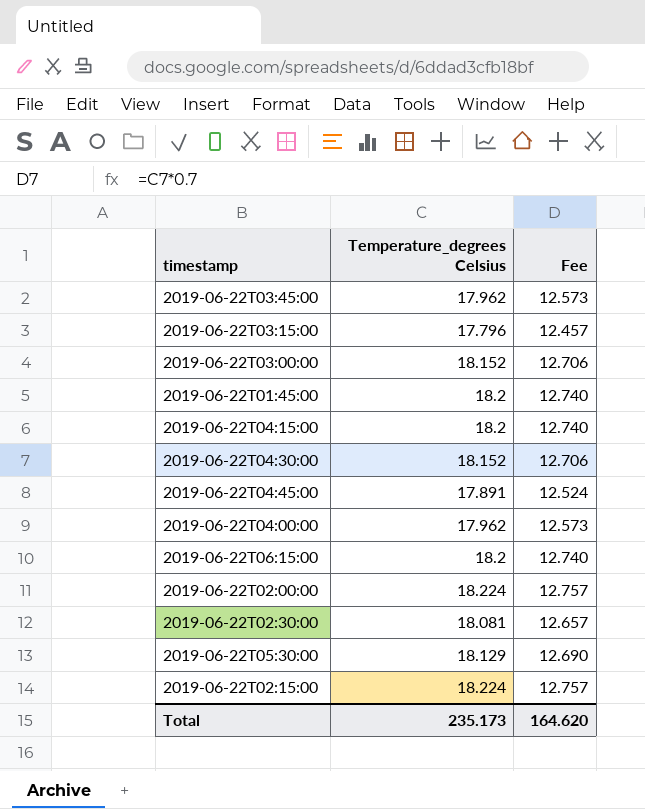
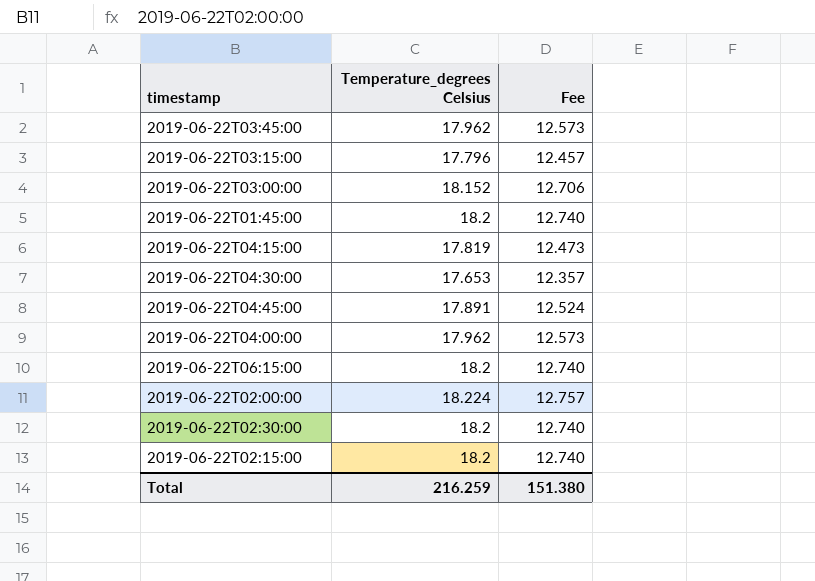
row 2019-06-22T05:30:00: 18.129 | 12.690 -> none
2019-06-22T04:15:00 | Temperature_degrees Celsius: 18.2 -> 17.819
2019-06-22T04:15:00 | Fee: 12.740 -> 12.473
2019-06-22T04:30:00 | Temperature_degrees Celsius: 18.152 -> 17.653
2019-06-22T04:30:00 | Fee: 12.706 -> 12.357
2019-06-22T02:30:00 | Temperature_degrees Celsius: 18.081 -> 18.2
2019-06-22T02:30:00 | Fee: 12.657 -> 12.740
2019-06-22T02:15:00 | Temperature_degrees Celsius: 18.224 -> 18.2
2019-06-22T02:15:00 | Fee: 12.757 -> 12.740
Total | Temperature_degrees Celsius: 235.173 -> 216.259
Total | Fee: 164.620 -> 151.380

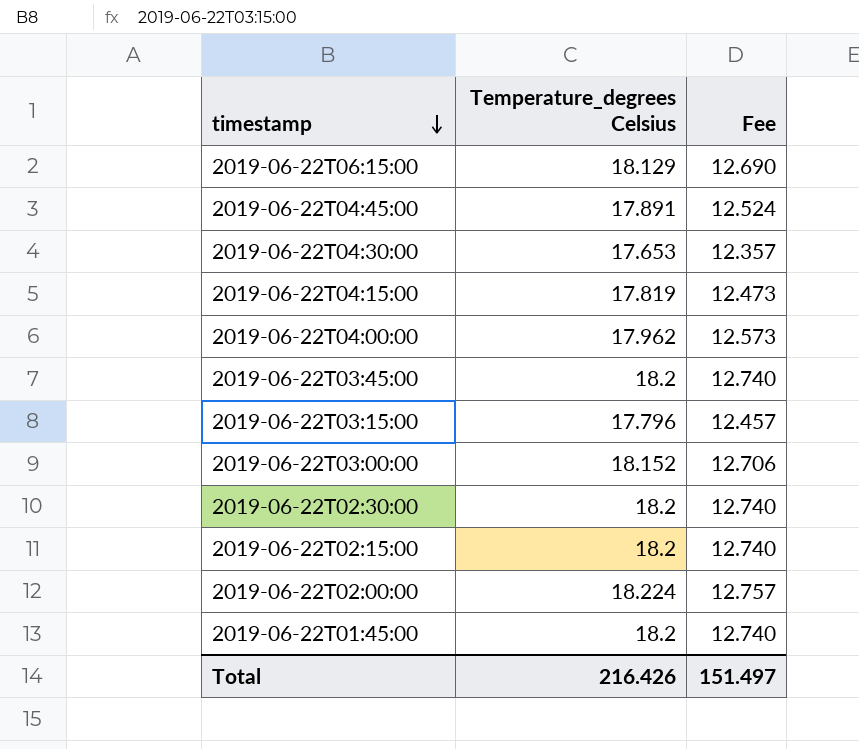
row order: none -> timestamp descending
2019-06-22T06:15:00 | Temperature_degrees Celsius: 18.2 -> 18.129
2019-06-22T06:15:00 | Fee: 12.740 -> 12.690
2019-06-22T03:45:00 | Temperature_degrees Celsius: 17.962 -> 18.2
2019-06-22T03:45:00 | Fee: 12.573 -> 12.740
Total | Temperature_degrees Celsius: 216.259 -> 216.426
Total | Fee: 151.380 -> 151.497

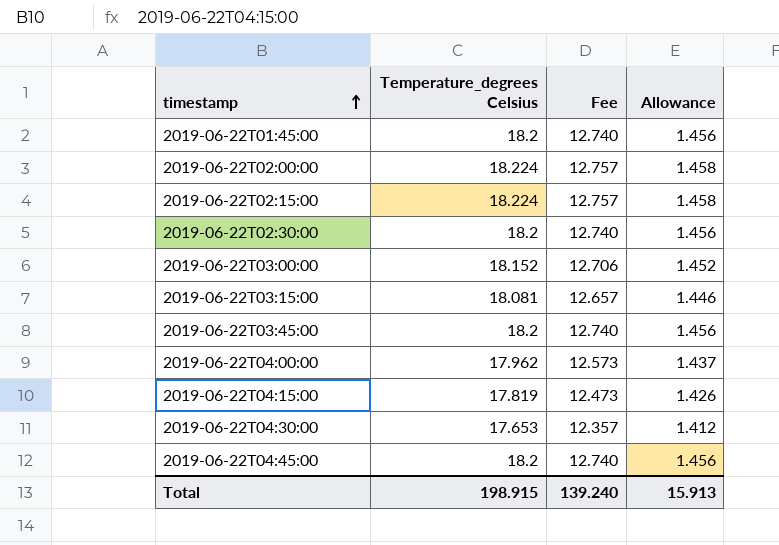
row order: timestamp descending -> timestamp ascending
column Allowance | formula: none -> [Temperature_degrees Celsius] * 0.08
row 2019-06-22T06:15:00: 18.129 | 12.690 -> none
2019-06-22T02:15:00 | Temperature_degrees Celsius: 18.2 -> 18.224
2019-06-22T02:15:00 | Fee: 12.740 -> 12.757
2019-06-22T03:15:00 | Temperature_degrees Celsius: 17.796 -> 18.081
2019-06-22T03:15:00 | Fee: 12.457 -> 12.657
2019-06-22T04:45:00 | Temperature_degrees Celsius: 17.891 -> 18.2
2019-06-22T04:45:00 | Fee: 12.524 -> 12.740
Total | Temperature_degrees Celsius: 216.426 -> 198.915
Total | Fee: 151.497 -> 139.240

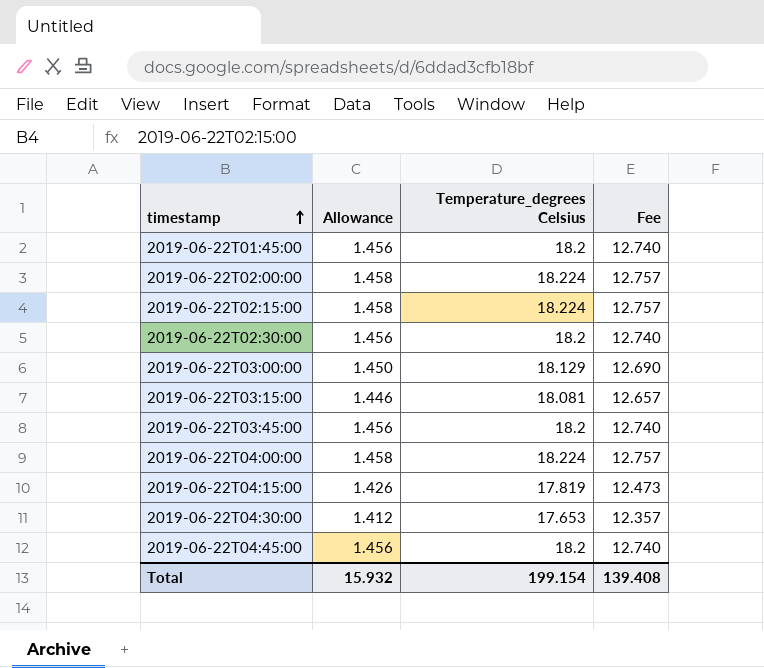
column Allowance | position: 4 -> 2
2019-06-22T03:00:00 | Allowance: 1.452 -> 1.450
2019-06-22T03:00:00 | Temperature_degrees Celsius: 18.152 -> 18.129
2019-06-22T03:00:00 | Fee: 12.706 -> 12.690
2019-06-22T04:00:00 | Allowance: 1.437 -> 1.458
2019-06-22T04:00:00 | Temperature_degrees Celsius: 17.962 -> 18.224
2019-06-22T04:00:00 | Fee: 12.573 -> 12.757
Total | Allowance: 15.913 -> 15.932
Total | Temperature_degrees Celsius: 198.915 -> 199.154
Total | Fee: 139.240 -> 139.408

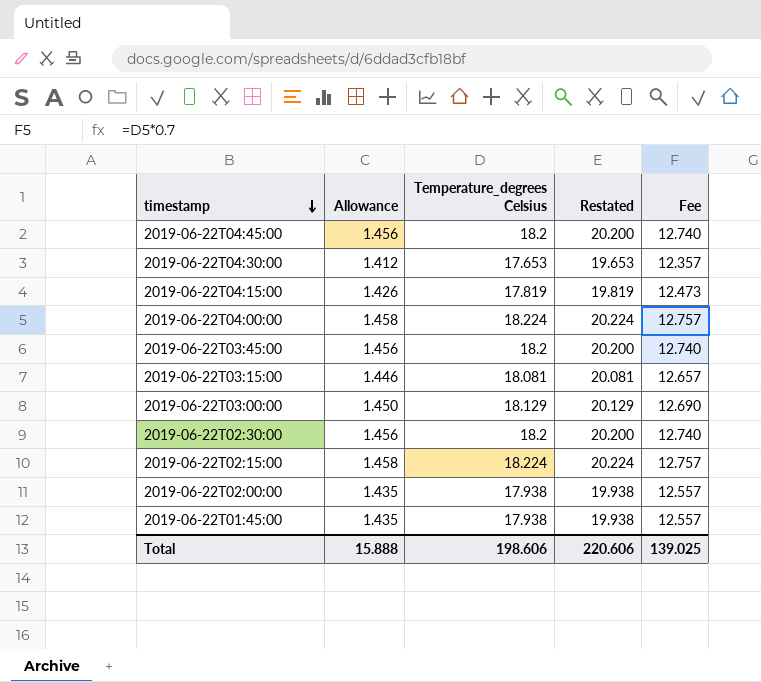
row order: timestamp ascending -> timestamp descending
column Restated | formula: none -> [Temperature_degrees Celsius] + 2
2019-06-22T02:00:00 | Allowance: 1.458 -> 1.435
2019-06-22T02:00:00 | Temperature_degrees Celsius: 18.224 -> 17.938
2019-06-22T02:00:00 | Fee: 12.757 -> 12.557
2019-06-22T01:45:00 | Allowance: 1.456 -> 1.435
2019-06-22T01:45:00 | Temperature_degrees Celsius: 18.2 -> 17.938
2019-06-22T01:45:00 | Fee: 12.740 -> 12.557
Total | Allowance: 15.932 -> 15.888
Total | Temperature_degrees Celsius: 199.154 -> 198.606
Total | Fee: 139.408 -> 139.025

